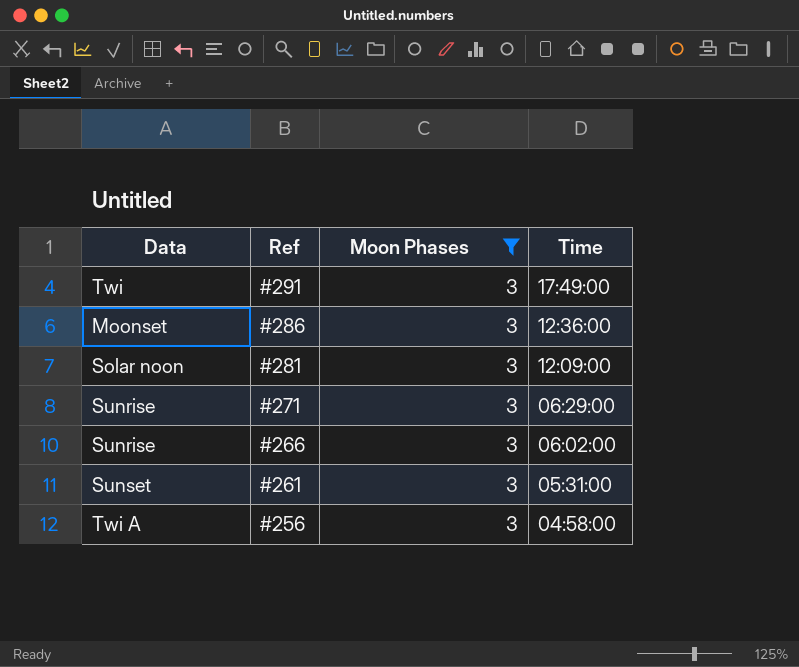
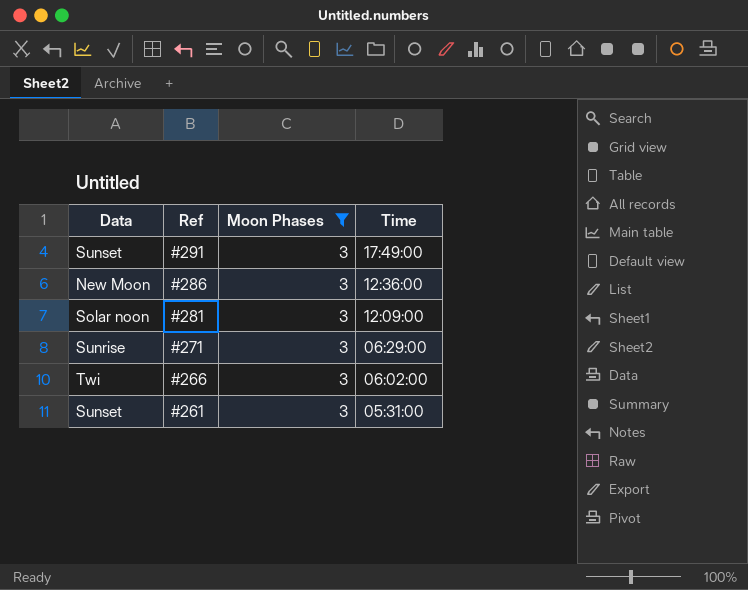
row #256: Twi A | 3 | 04:58:00 -> none
#291 | Data: Twi -> Sunset
#286 | Data: Moonset -> New Moon
#266 | Data: Sunrise -> Twi

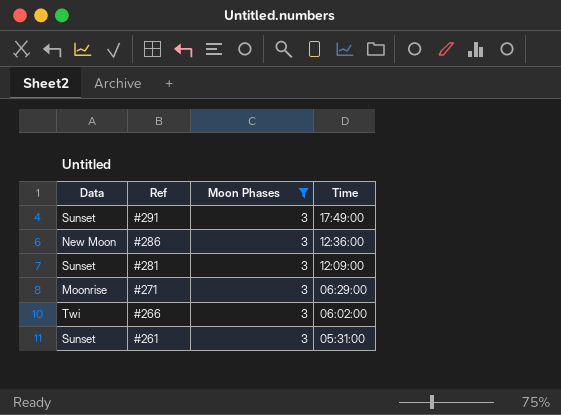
#281 | Data: Solar noon -> Sunset
#271 | Data: Sunrise -> Moonrise

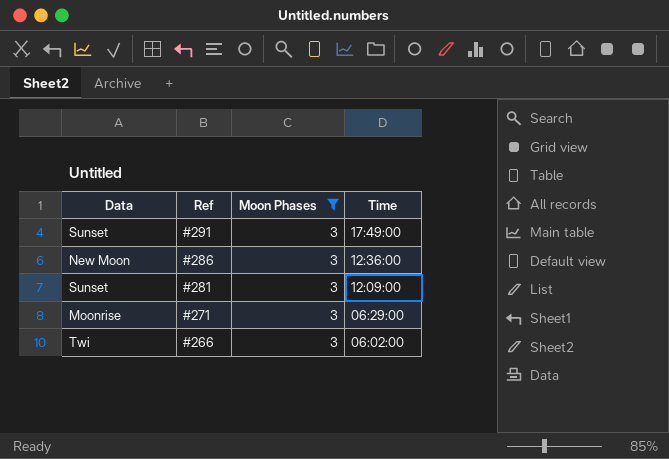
row #261: Sunset | 3 | 05:31:00 -> none

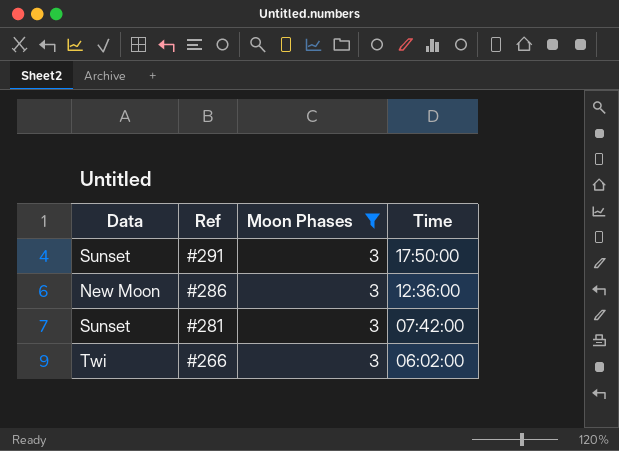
row #271: Moonrise | 3 | 06:29:00 -> none
#291 | Time: 17:49:00 -> 17:50:00
#281 | Time: 12:09:00 -> 07:42:00

